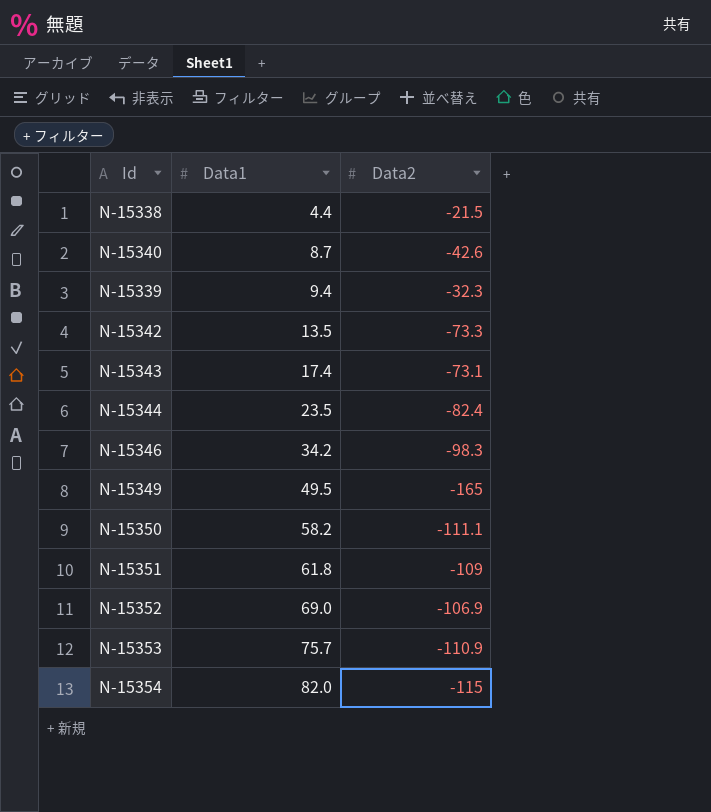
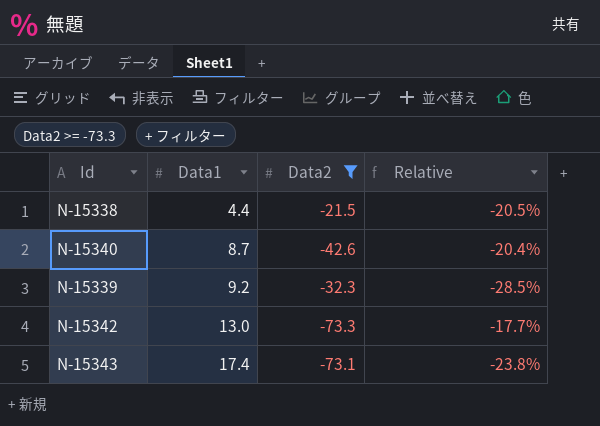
filter: none -> Data2 >= -73.3
column Relative | formula: none -> [Data1] / [Data2]
N-15339 | Data1: 9.4 -> 9.2
N-15342 | Data1: 13.5 -> 13.0

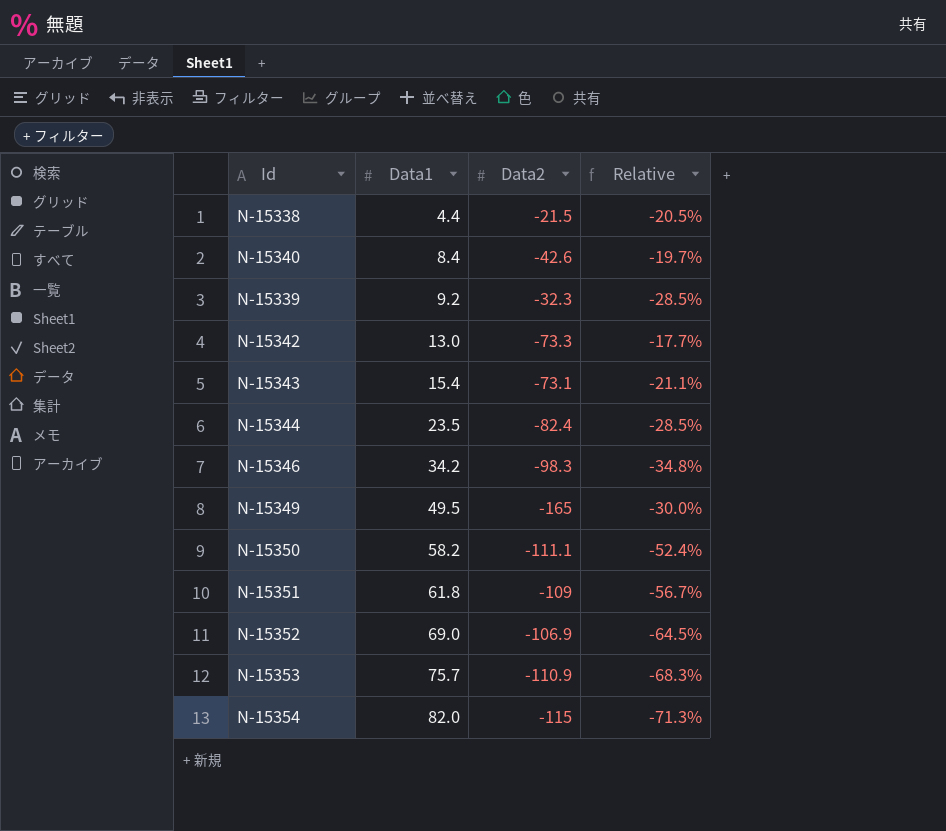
filter: Data2 >= -73.3 -> none
N-15340 | Data1: 8.7 -> 8.4
N-15340 | Relative: -20.4% -> -19.7%
N-15343 | Data1: 17.4 -> 15.4
N-15343 | Relative: -23.8% -> -21.1%

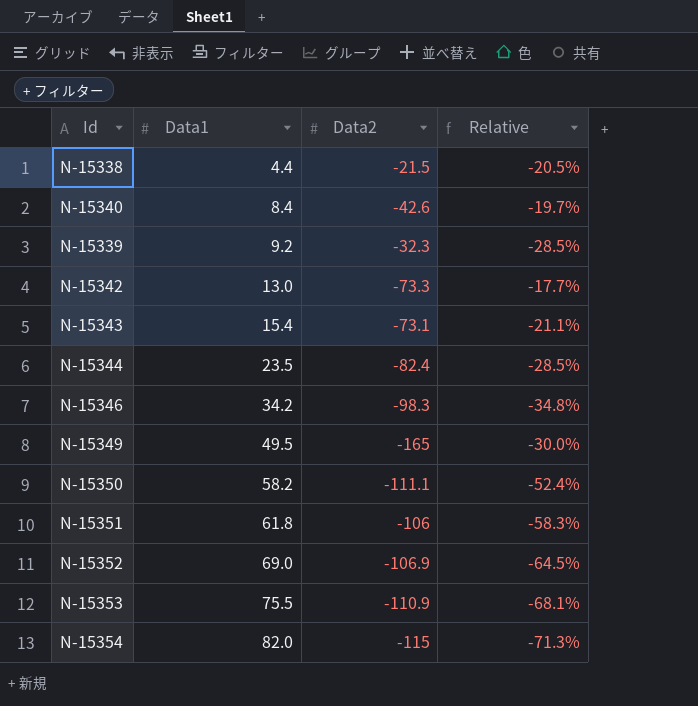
N-15351 | Data2: -109 -> -106
N-15351 | Relative: -56.7% -> -58.3%
N-15353 | Data1: 75.7 -> 75.5
N-15353 | Relative: -68.3% -> -68.1%

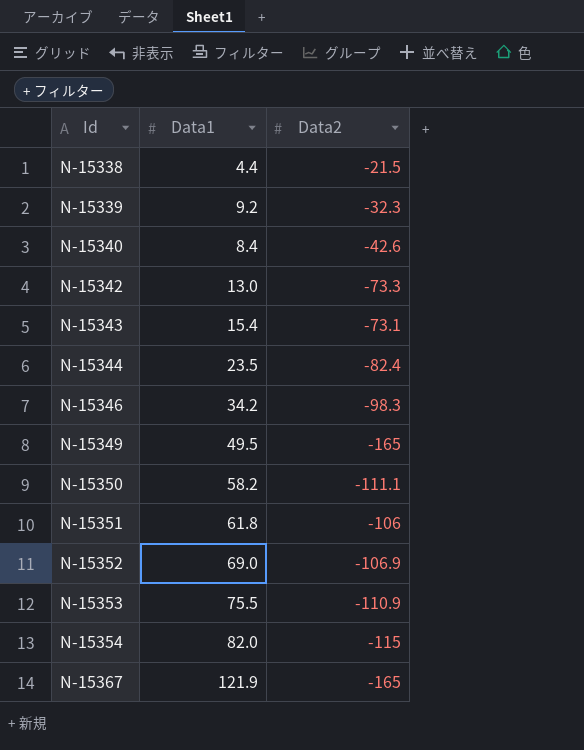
row order: Data1 ascending -> Id ascending
column Relative | formula: [Data1] / [Data2] -> none
row N-15367: none -> 121.9 | -165

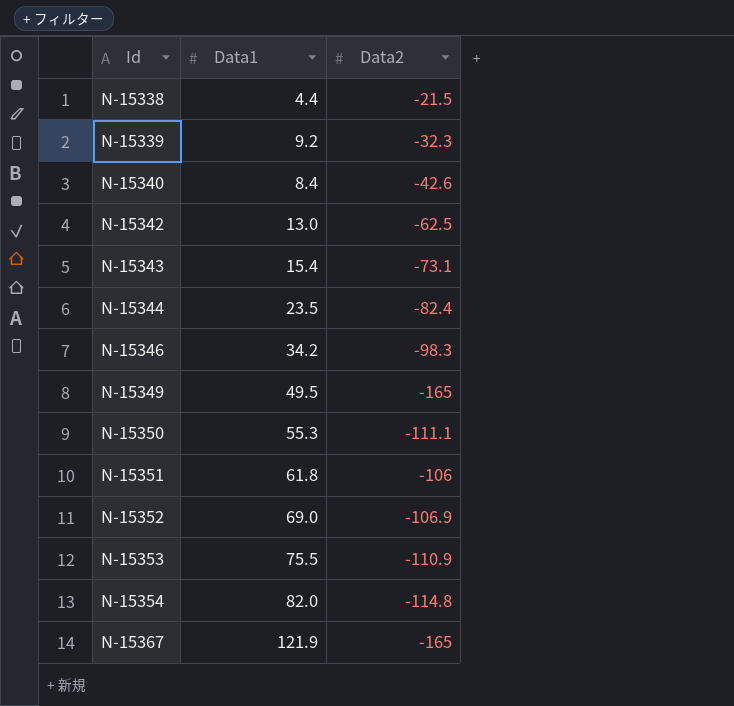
N-15342 | Data2: -73.3 -> -62.5
N-15350 | Data1: 58.2 -> 55.3
N-15354 | Data2: -115 -> -114.8

